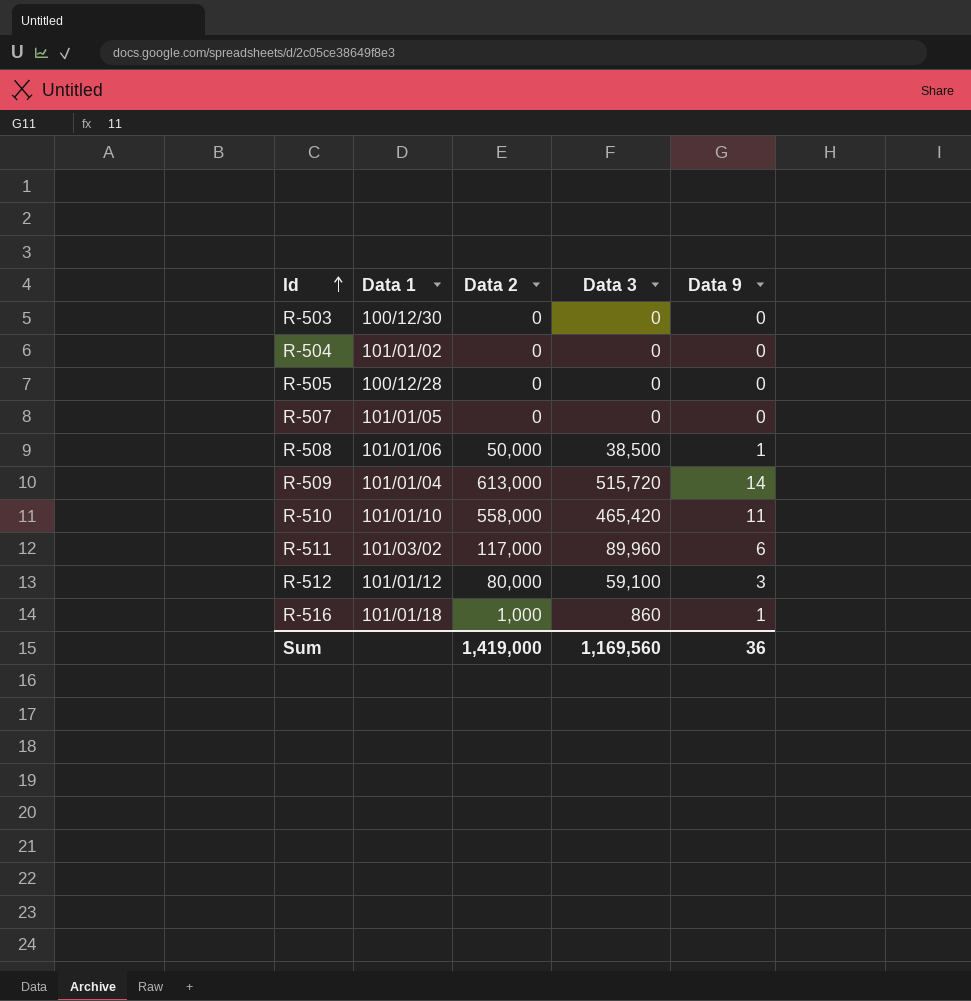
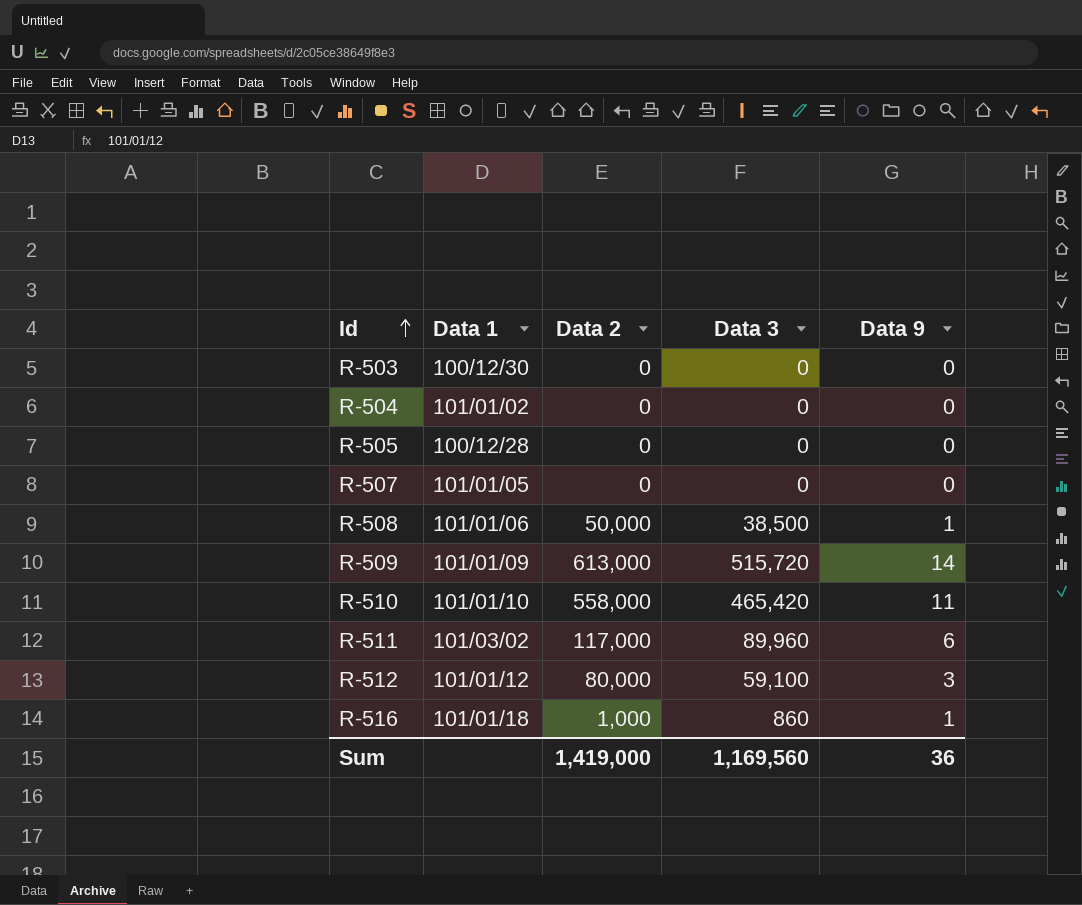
R-509 | Data 1: 101/01/04 -> 101/01/09

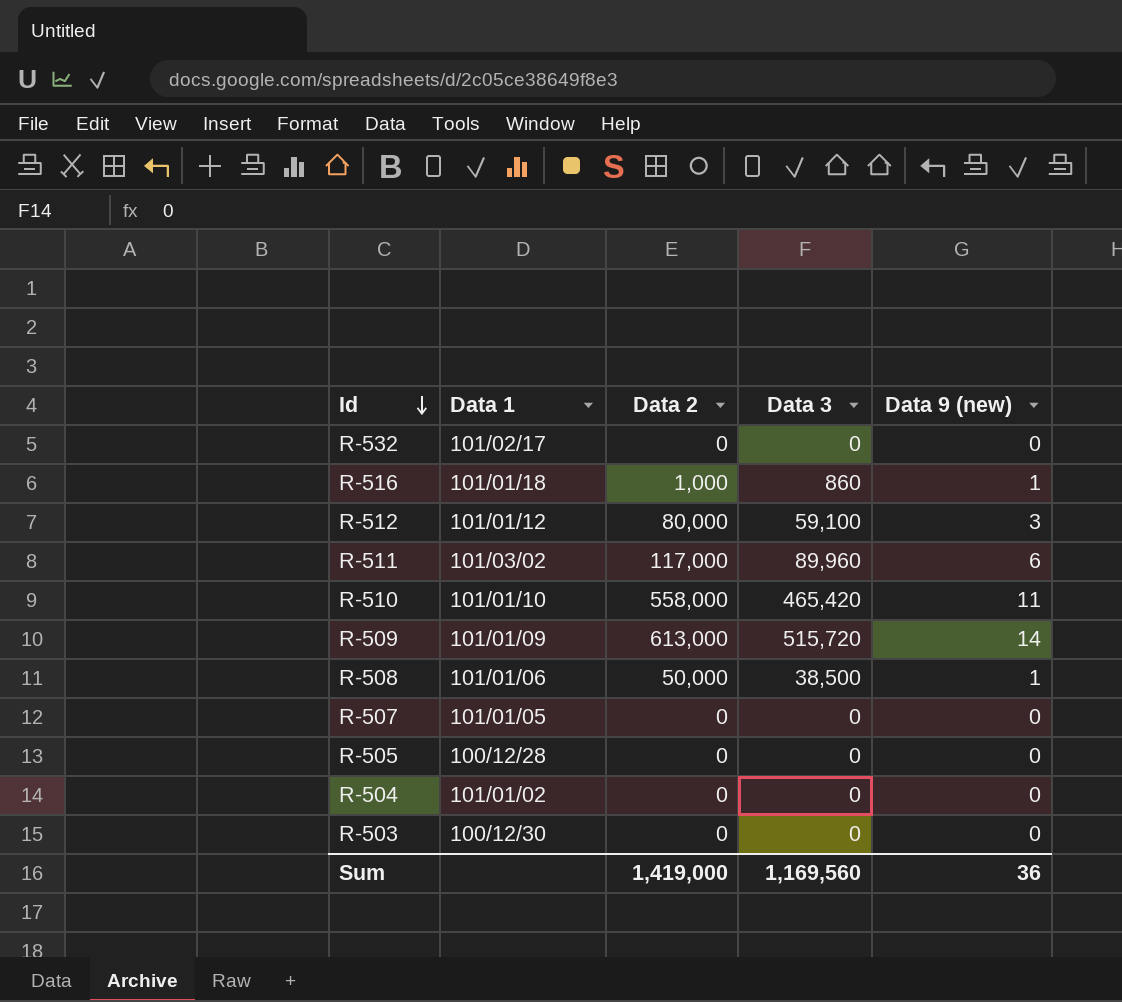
row order: Id ascending -> Id descending
column name: Data 9 -> Data 9 (new)
row R-532: none -> 101/02/17 | 0 | 0 | 0

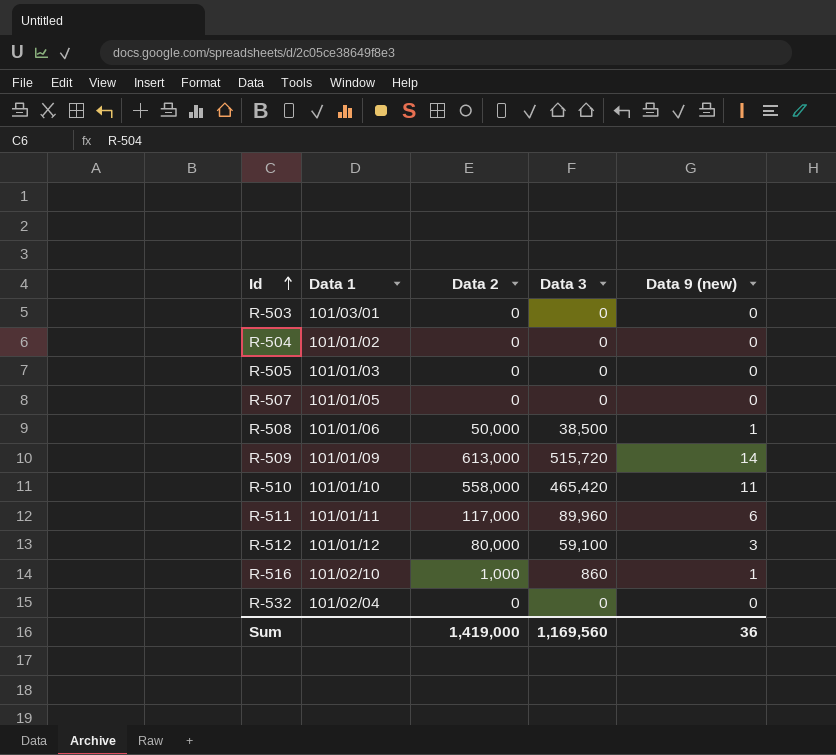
row order: Id descending -> Id ascending
R-503 | Data 1: 100/12/30 -> 101/03/01
R-505 | Data 1: 100/12/28 -> 101/01/03
R-511 | Data 1: 101/03/02 -> 101/01/11
R-516 | Data 1: 101/01/18 -> 101/02/10
R-532 | Data 1: 101/02/17 -> 101/02/04

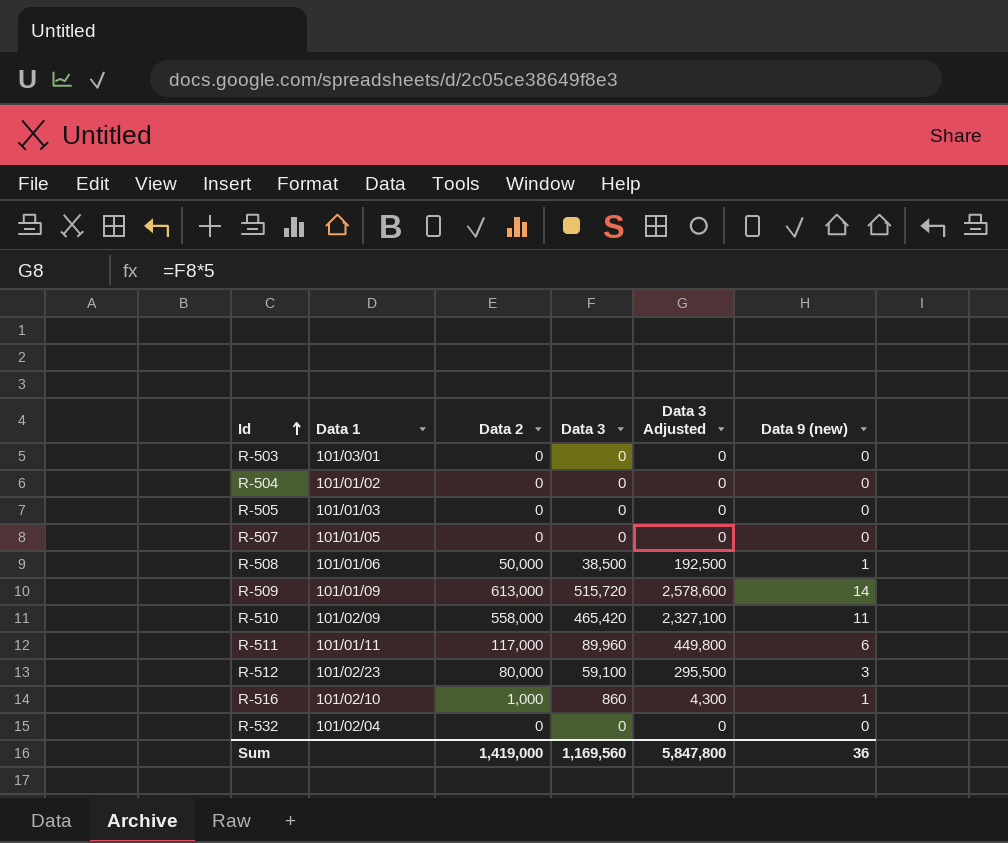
column Data 3 Adjusted | formula: none -> [Data 3] * 5
R-510 | Data 1: 101/01/10 -> 101/02/09
R-512 | Data 1: 101/01/12 -> 101/02/23

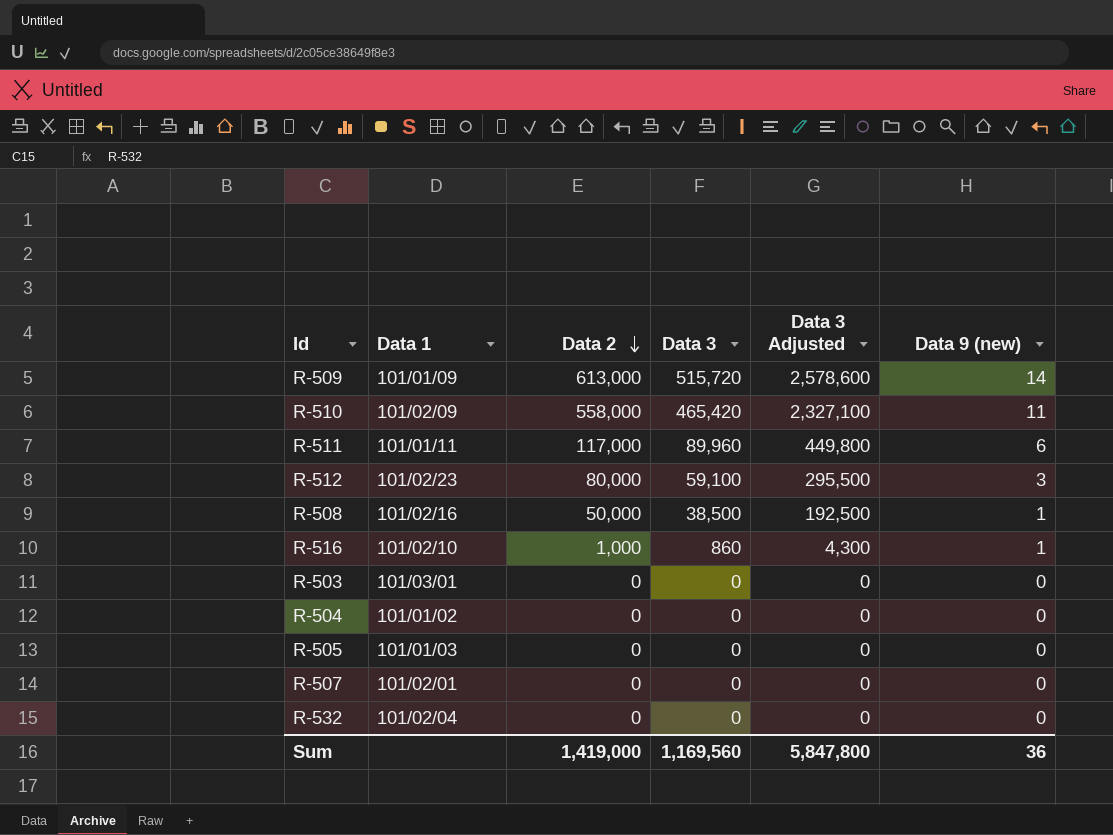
row order: Id ascending -> Data 2 descending
R-508 | Data 1: 101/01/06 -> 101/02/16
R-507 | Data 1: 101/01/05 -> 101/02/01

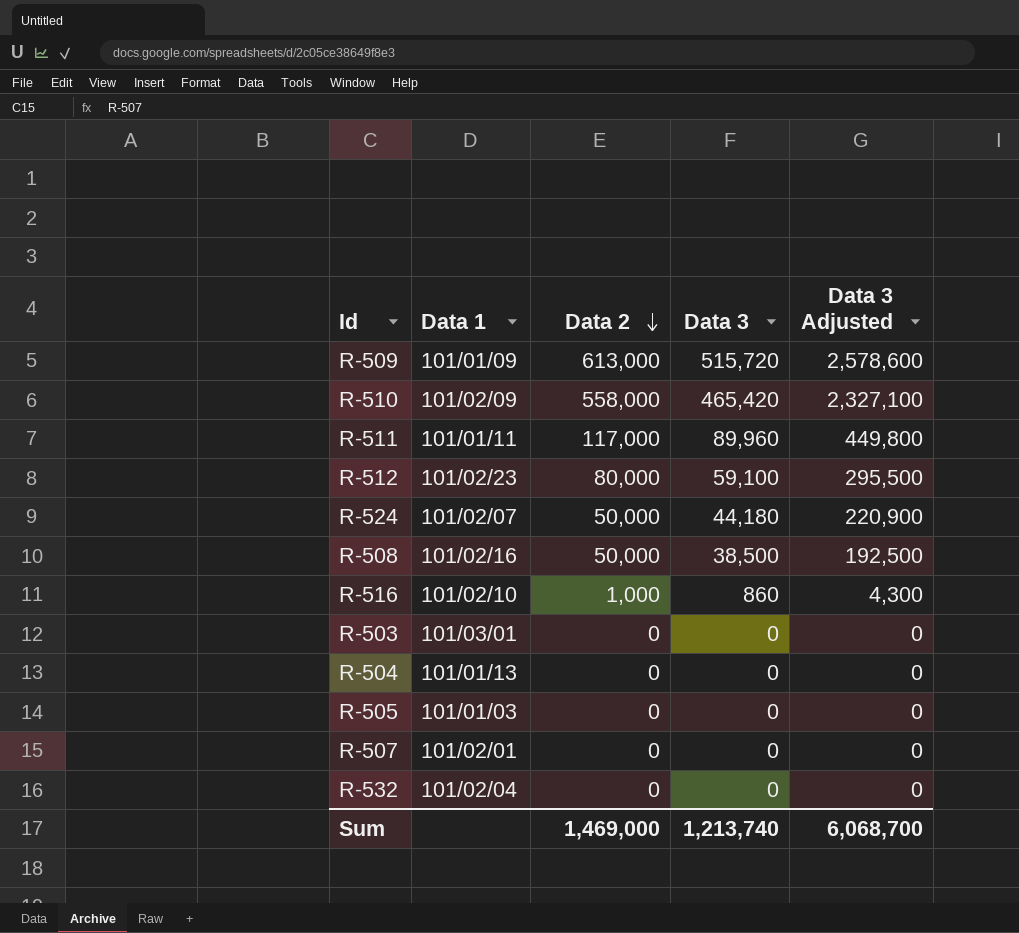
column Data 9 (new) | position: 6 -> none
row R-524: none -> 101/02/07 | 50,000 | 44,180 | 220,900
R-504 | Data 1: 101/01/02 -> 101/01/13
Sum | Data 2: 1,419,000 -> 1,469,000
Sum | Data 3: 1,169,560 -> 1,213,740
Sum | Data 3 Adjusted: 5,847,800 -> 6,068,700

